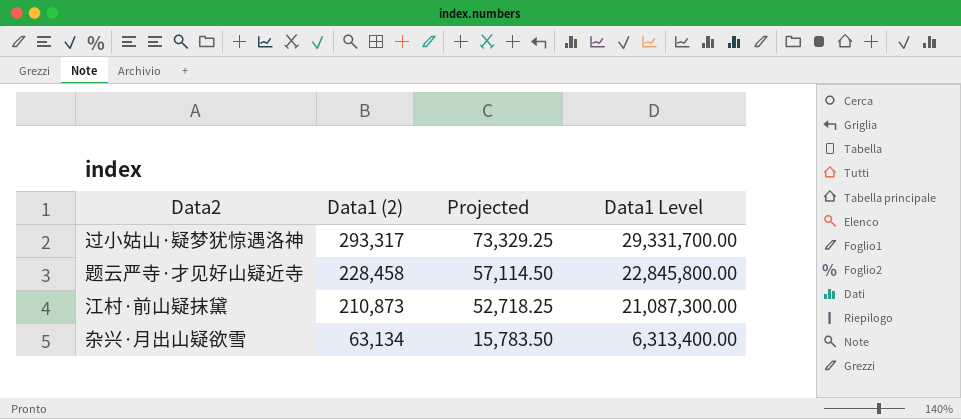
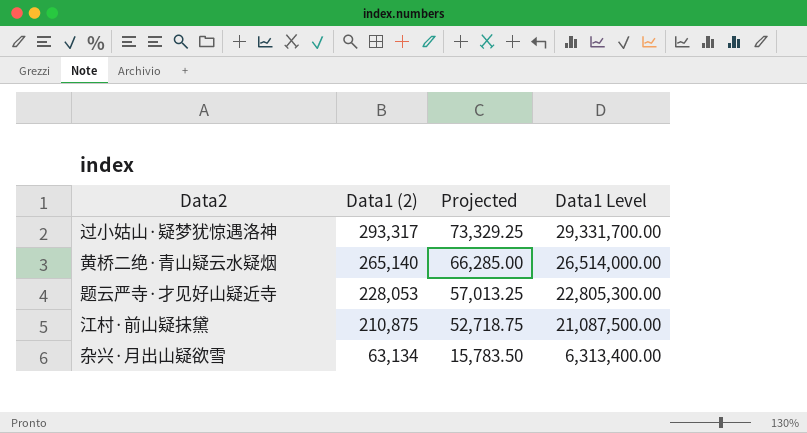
row 黄桥二绝·青山疑云水疑烟: none -> 265,140 | 66,285.00 | 26,514,000.00
题云严寺·才见好山疑近寺 | Data1 (2): 228,458 -> 228,053
题云严寺·才见好山疑近寺 | Projected: 57,114.50 -> 57,013.25
题云严寺·才见好山疑近寺 | Data1 Level: 22,845,800.00 -> 22,805,300.00
江村·前山疑抹黛 | Data1 (2): 210,873 -> 210,875
江村·前山疑抹黛 | Projected: 52,718.25 -> 52,718.75
江村·前山疑抹黛 | Data1 Level: 21,087,300.00 -> 21,087,500.00

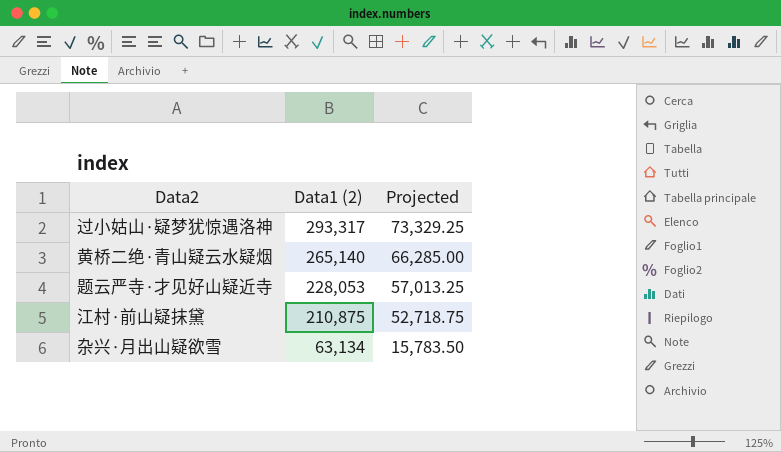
column Data1 Level | formula: [Data1 (2)] * 100 -> none

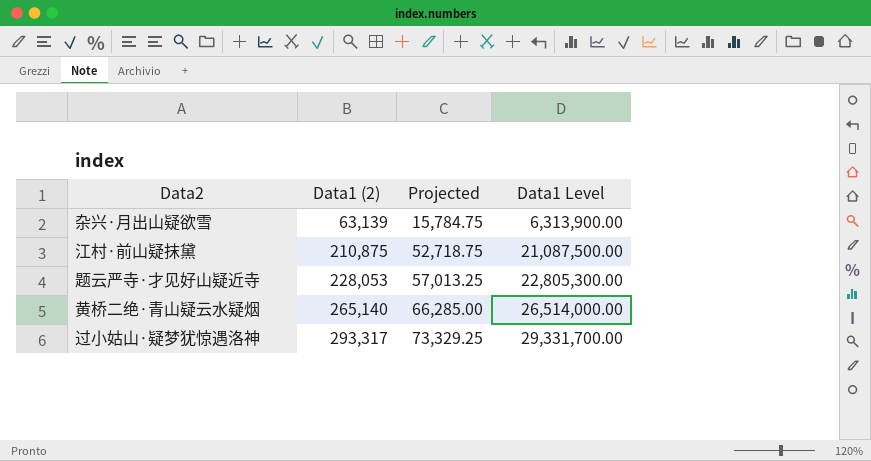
row order: Data1 (2) descending -> Data1 (2) ascending
column Data1 Level | formula: none -> [Data1 (2)] * 100
杂兴·月出山疑欲雪 | Data1 (2): 63,134 -> 63,139
杂兴·月出山疑欲雪 | Projected: 15,783.50 -> 15,784.75

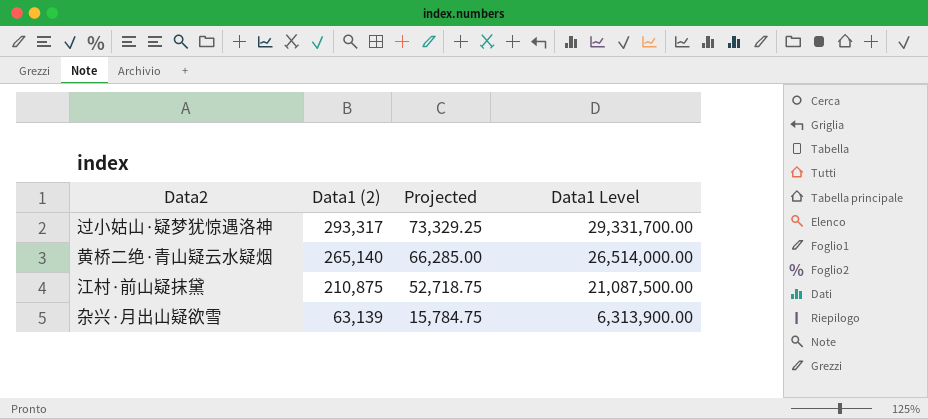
row order: Data1 (2) ascending -> Data1 (2) descending
row 题云严寺·才见好山疑近寺: 228,053 | 57,013.25 | 22,805,300.00 -> none

